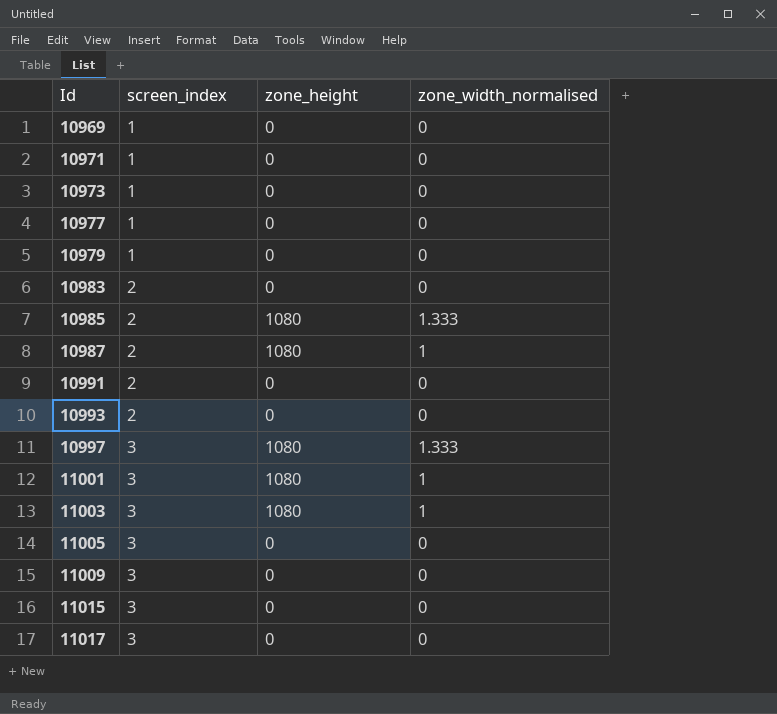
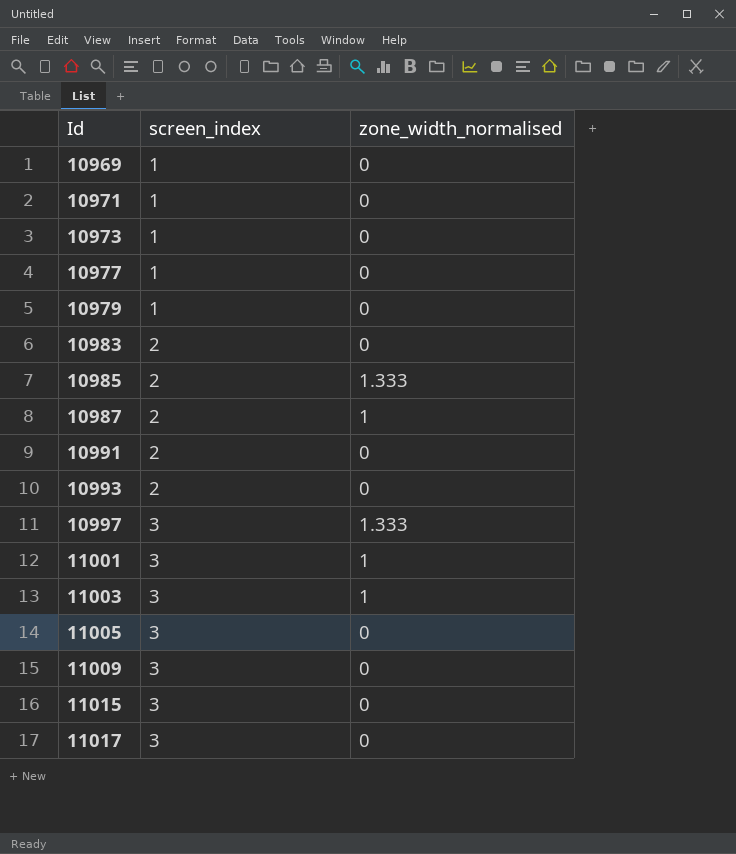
column zone_height | position: 3 -> none

